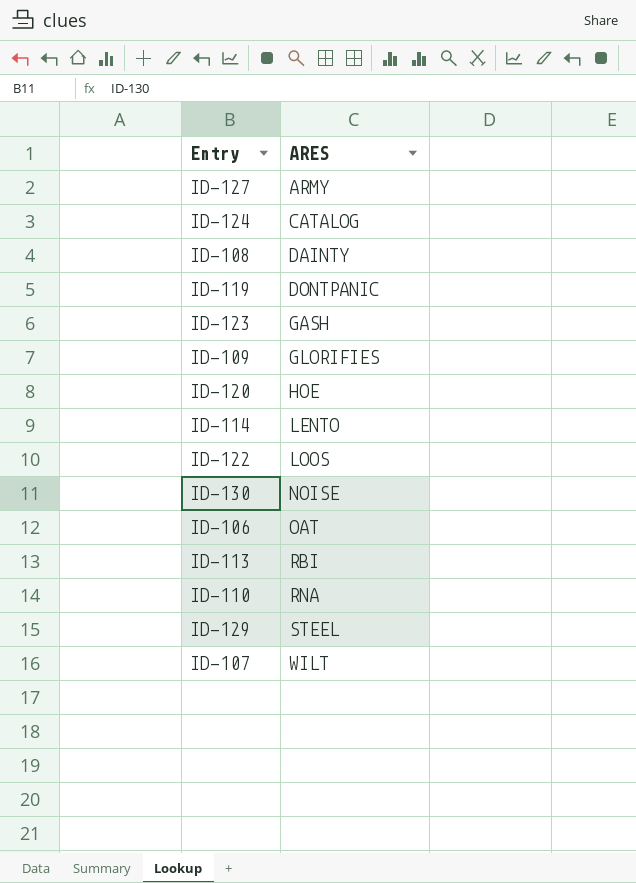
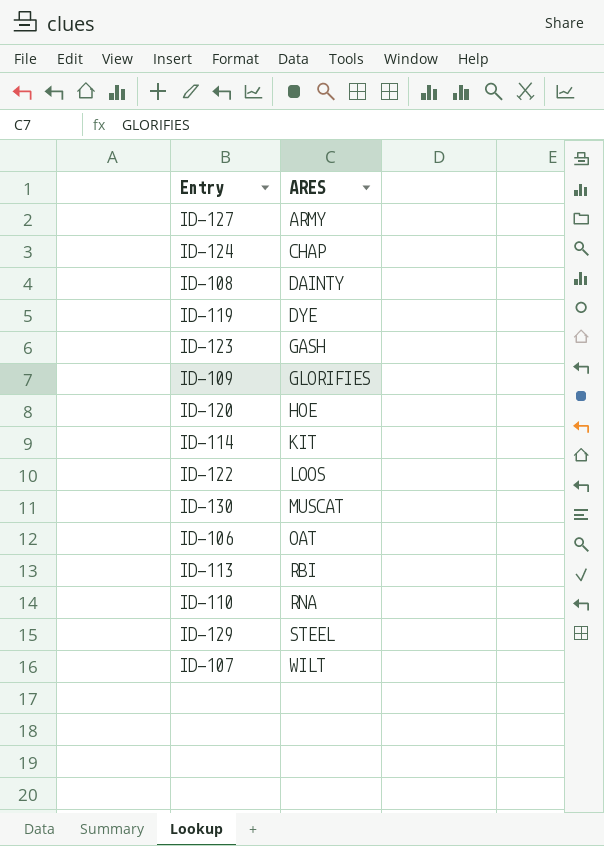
ID-124 | ARES: CATALOG -> CHAP
ID-119 | ARES: DONTPANIC -> DYE
ID-114 | ARES: LENTO -> KIT
ID-130 | ARES: NOISE -> MUSCAT

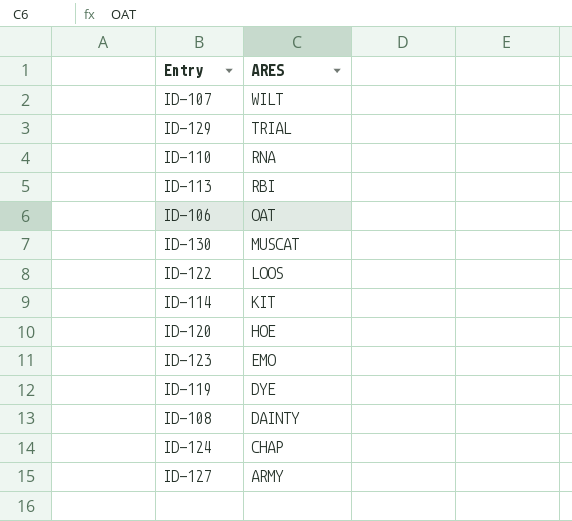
row order: ARES ascending -> ARES descending
row ID-109: GLORIFIES -> none
ID-129 | ARES: STEEL -> TRIAL
ID-123 | ARES: GASH -> EMO

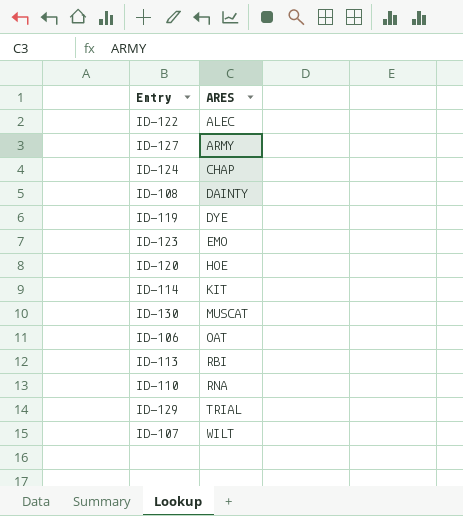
row order: ARES descending -> ARES ascending
ID-122 | ARES: LOOS -> ALEC

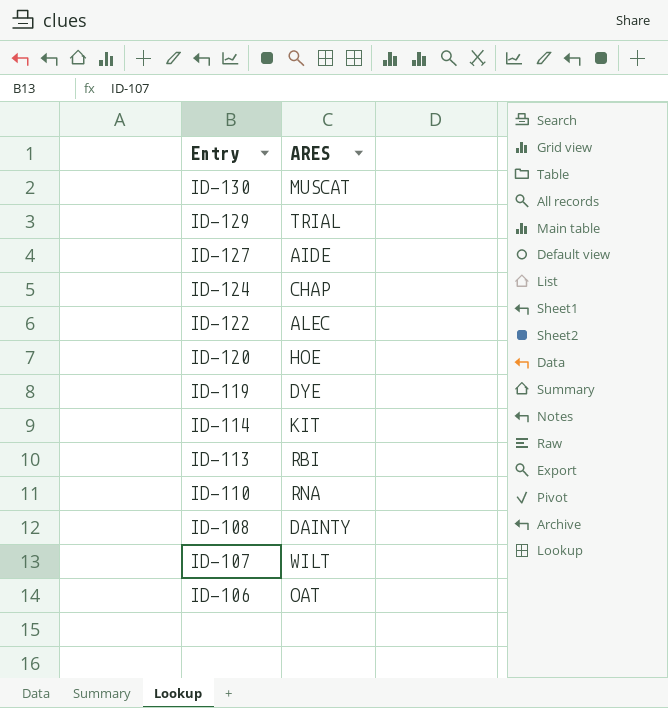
row order: ARES ascending -> Entry descending
row ID-123: EMO -> none
ID-127 | ARES: ARMY -> AIDE

